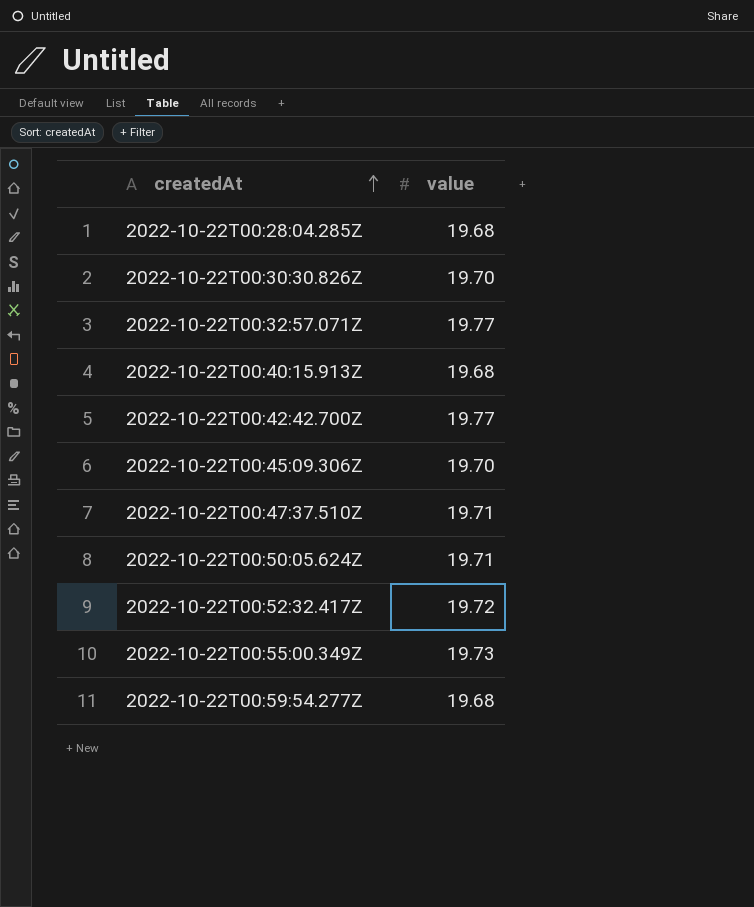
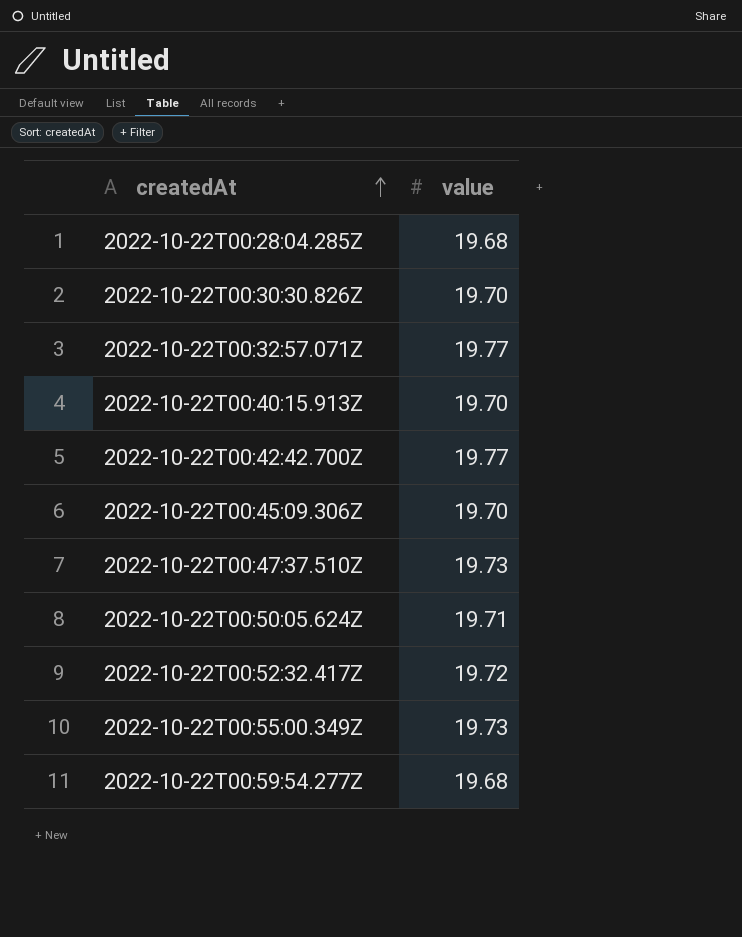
2022-10-22T00:40:15.913Z | value: 19.68 -> 19.70
2022-10-22T00:47:37.510Z | value: 19.71 -> 19.73

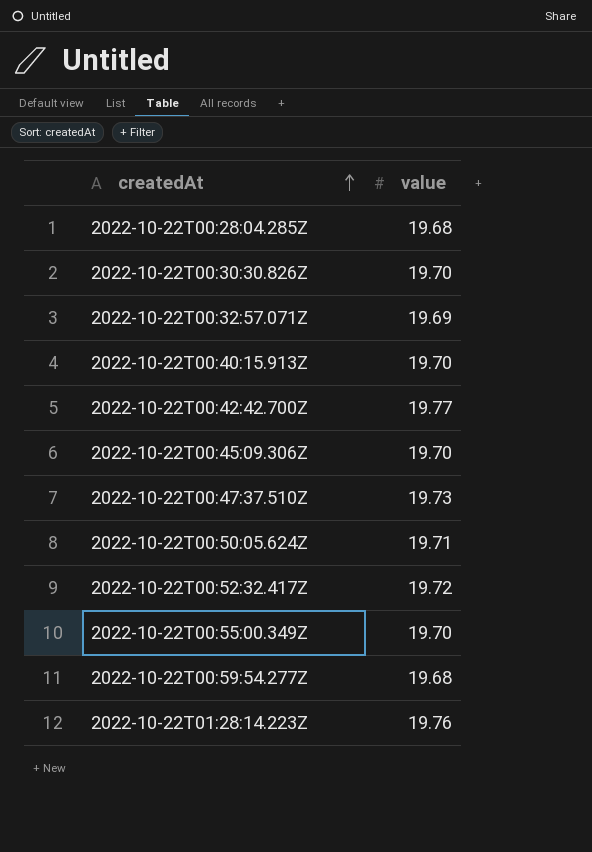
2022-10-22T00:32:57.071Z | value: 19.77 -> 19.69
2022-10-22T00:55:00.349Z | value: 19.73 -> 19.70
row 2022-10-22T01:28:14.223Z: none -> 19.76

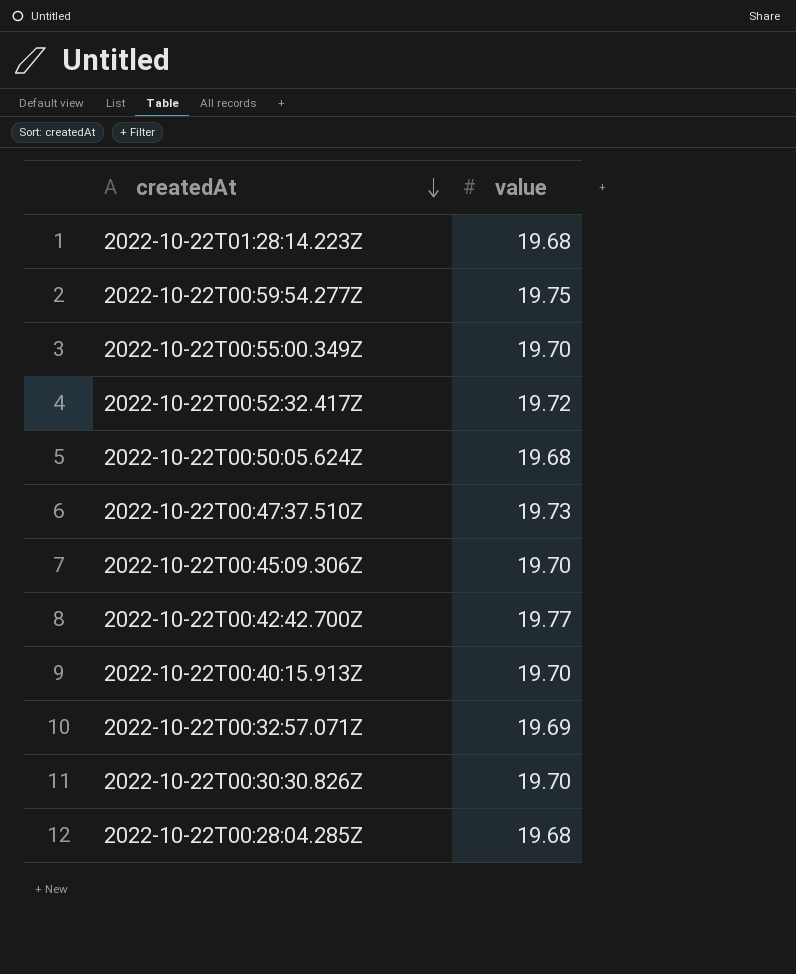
row order: createdAt ascending -> createdAt descending
2022-10-22T01:28:14.223Z | value: 19.76 -> 19.68
2022-10-22T00:59:54.277Z | value: 19.68 -> 19.75
2022-10-22T00:50:05.624Z | value: 19.71 -> 19.68

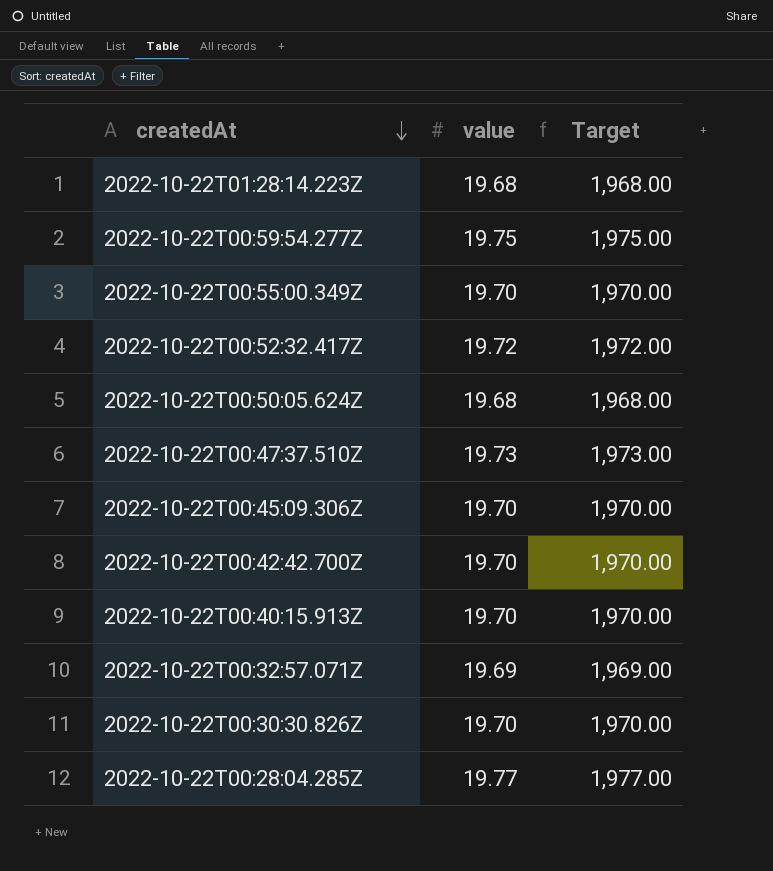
column Target | formula: none -> [value] * 100
2022-10-22T00:42:42.700Z | value: 19.77 -> 19.70
2022-10-22T00:28:04.285Z | value: 19.68 -> 19.77

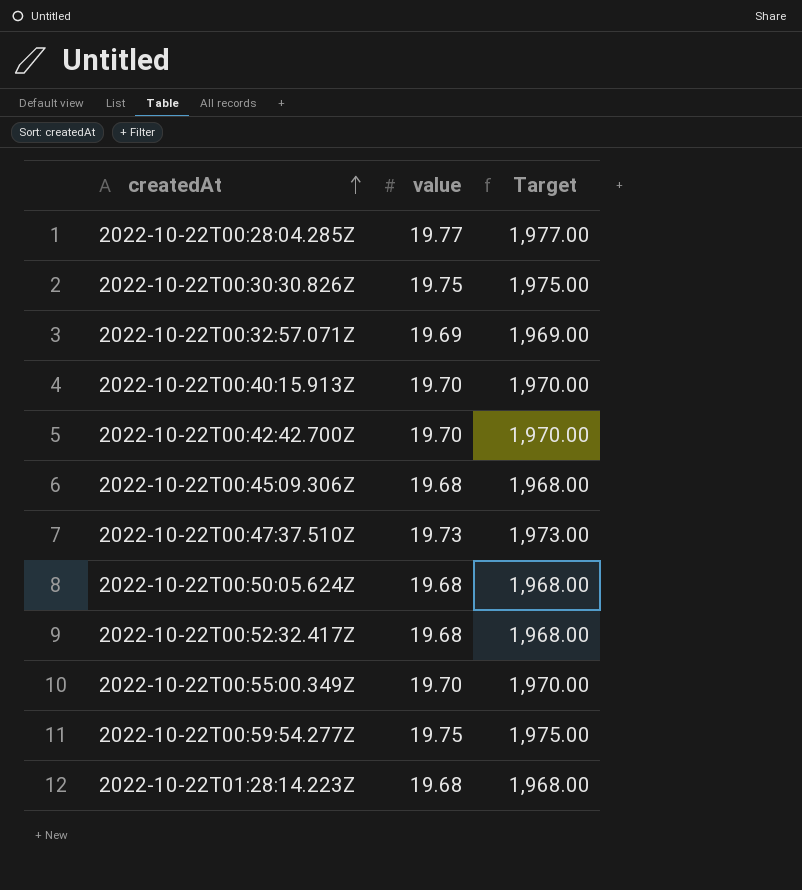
row order: createdAt descending -> createdAt ascending
2022-10-22T00:30:30.826Z | value: 19.70 -> 19.75
2022-10-22T00:30:30.826Z | Target: 1,970.00 -> 1,975.00
2022-10-22T00:45:09.306Z | value: 19.70 -> 19.68
2022-10-22T00:45:09.306Z | Target: 1,970.00 -> 1,968.00
2022-10-22T00:52:32.417Z | value: 19.72 -> 19.68
2022-10-22T00:52:32.417Z | Target: 1,972.00 -> 1,968.00

